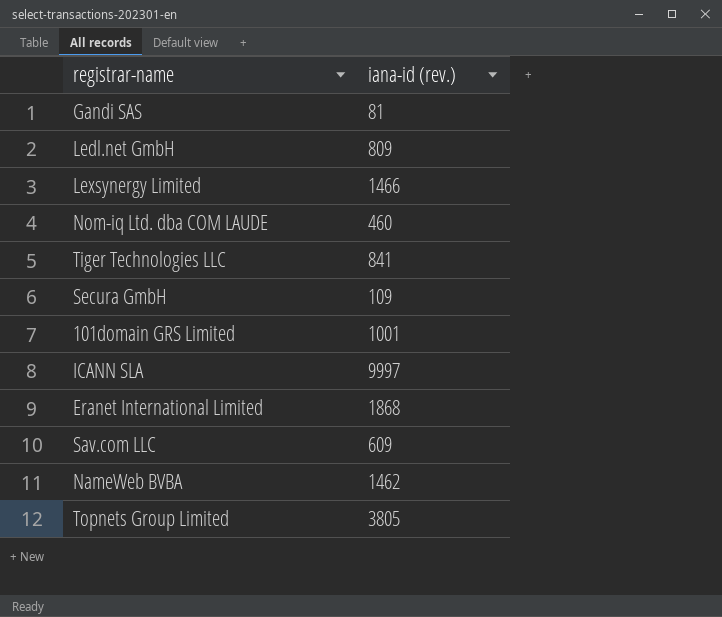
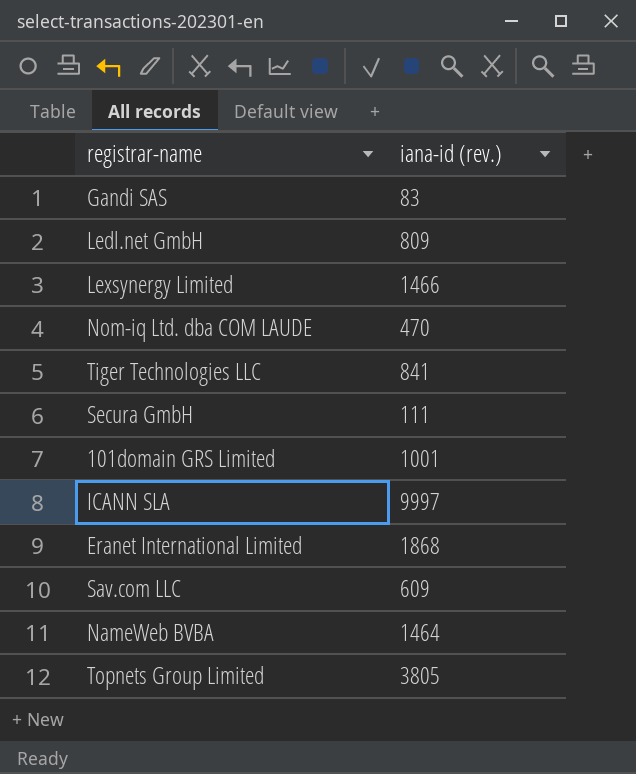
Gandi SAS | iana-id (rev.): 81 -> 83
Nom-iq Ltd. dba COM LAUDE | iana-id (rev.): 460 -> 470
Secura GmbH | iana-id (rev.): 109 -> 111
NameWeb BVBA | iana-id (rev.): 1462 -> 1464

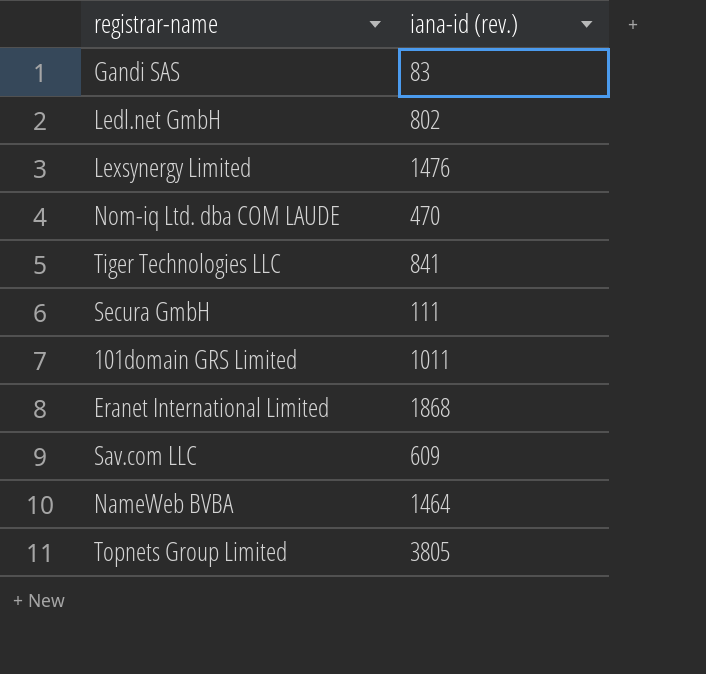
row ICANN SLA: 9997 -> none
Ledl.net GmbH | iana-id (rev.): 809 -> 802
Lexsynergy Limited | iana-id (rev.): 1466 -> 1476
101domain GRS Limited | iana-id (rev.): 1001 -> 1011

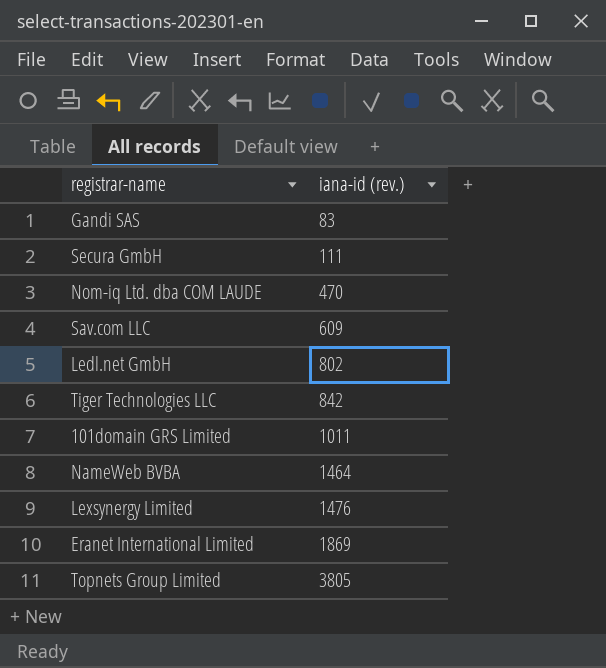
row order: none -> iana-id (rev.) ascending
Tiger Technologies LLC | iana-id (rev.): 841 -> 842
Eranet International Limited | iana-id (rev.): 1868 -> 1869

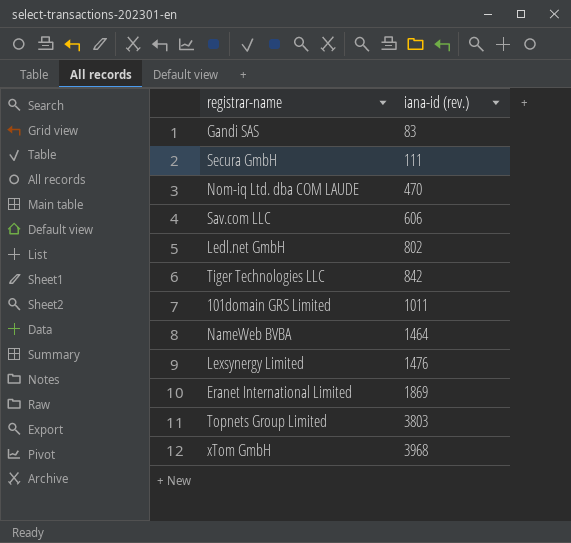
Sav.com LLC | iana-id (rev.): 609 -> 606
Topnets Group Limited | iana-id (rev.): 3805 -> 3803
row xTom GmbH: none -> 3968

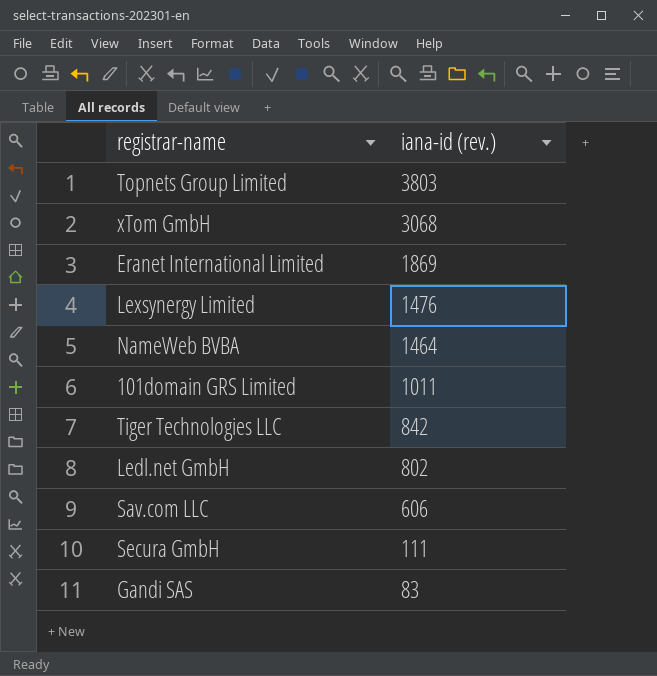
row order: iana-id (rev.) ascending -> iana-id (rev.) descending
row Nom-iq Ltd. dba COM LAUDE: 470 -> none
xTom GmbH | iana-id (rev.): 3968 -> 3068

